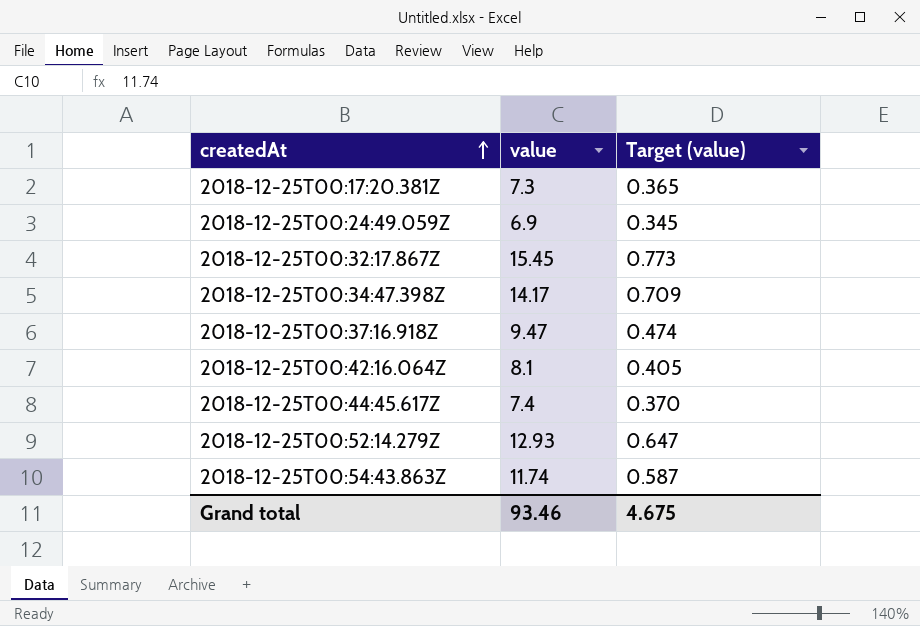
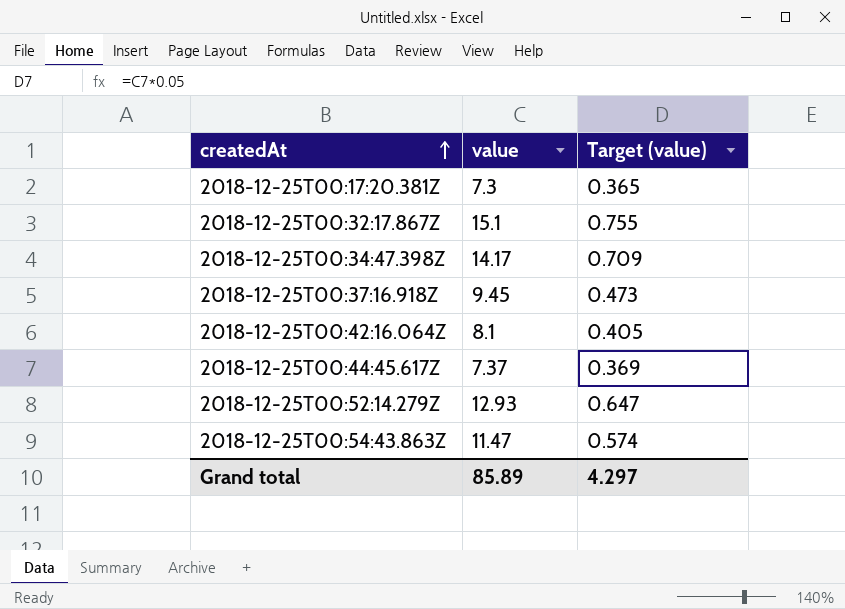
row 2018-12-25T00:24:49.059Z: 6.9 | 0.345 -> none
2018-12-25T00:32:17.867Z | value: 15.45 -> 15.1
2018-12-25T00:32:17.867Z | Target (value): 0.773 -> 0.755
2018-12-25T00:37:16.918Z | value: 9.47 -> 9.45
2018-12-25T00:37:16.918Z | Target (value): 0.474 -> 0.473
2018-12-25T00:44:45.617Z | value: 7.4 -> 7.37
2018-12-25T00:44:45.617Z | Target (value): 0.370 -> 0.369
2018-12-25T00:54:43.863Z | value: 11.74 -> 11.47
2018-12-25T00:54:43.863Z | Target (value): 0.587 -> 0.574
Grand total | value: 93.46 -> 85.89
Grand total | Target (value): 4.675 -> 4.297

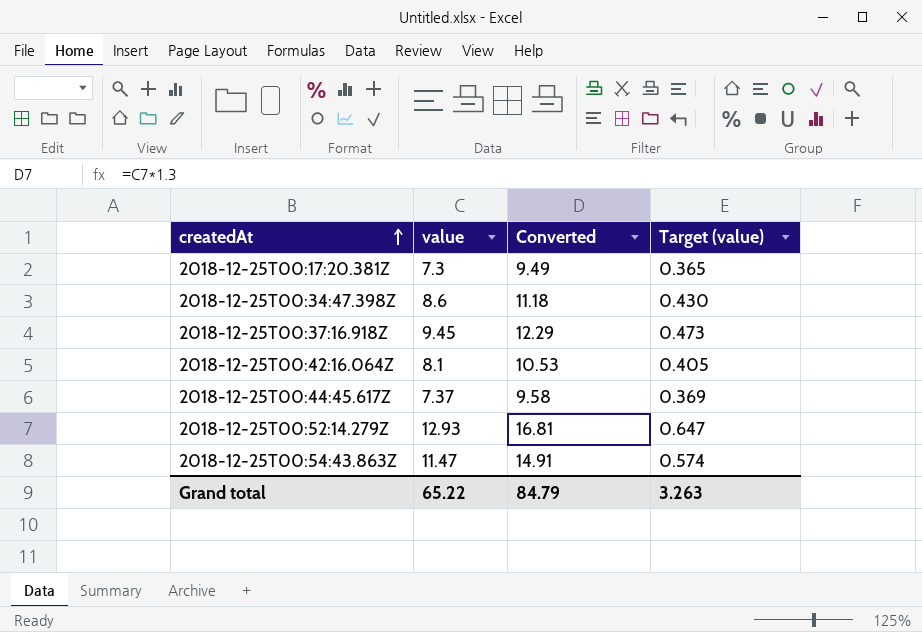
column Converted | formula: none -> [value] * 1.3
row 2018-12-25T00:32:17.867Z: 15.1 | 0.755 -> none
2018-12-25T00:34:47.398Z | value: 14.17 -> 8.6
2018-12-25T00:34:47.398Z | Target (value): 0.709 -> 0.430
Grand total | value: 85.89 -> 65.22
Grand total | Target (value): 4.297 -> 3.263

